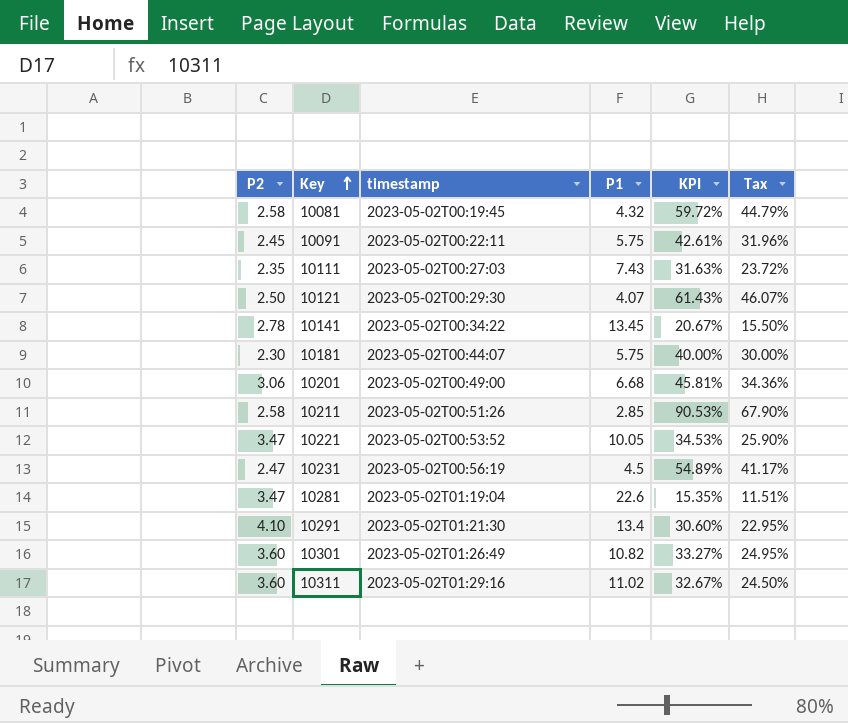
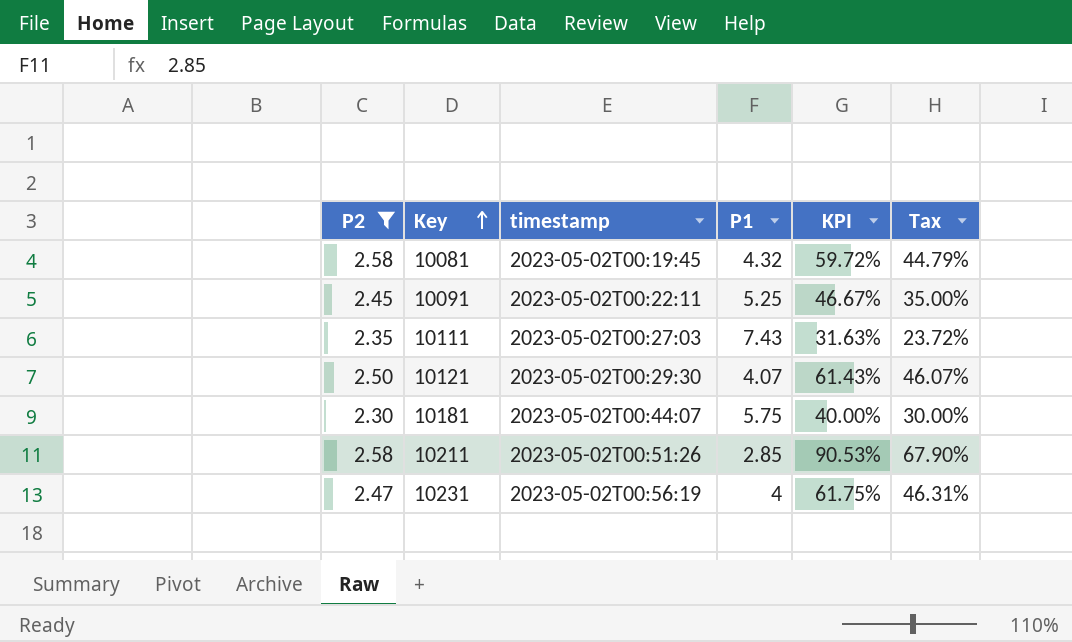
filter: none -> P2 <= 2.58
10091 | P1: 5.75 -> 5.25
10091 | KPI: 42.61% -> 46.67%
10091 | Tax: 31.96% -> 35.00%
10231 | P1: 4.5 -> 4
10231 | KPI: 54.89% -> 61.75%
10231 | Tax: 41.17% -> 46.31%

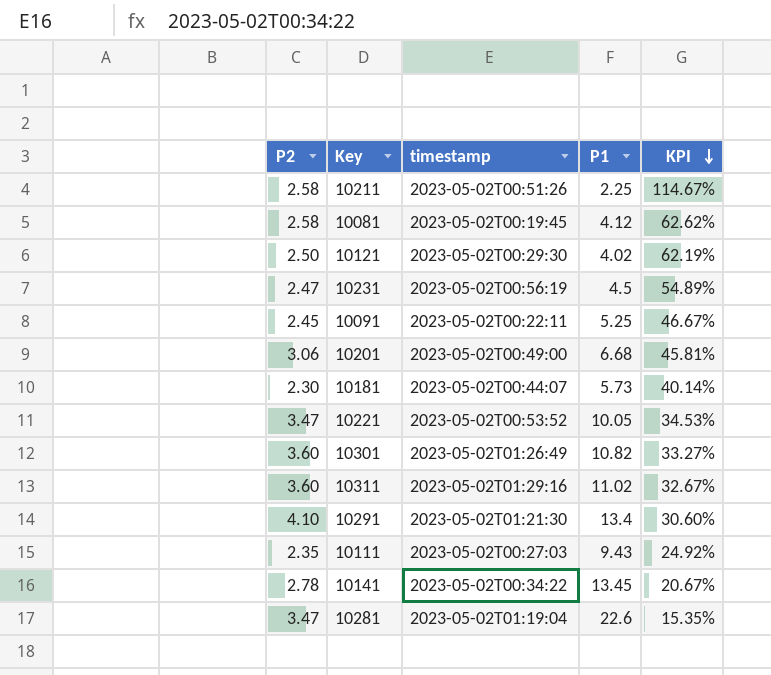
filter: P2 <= 2.58 -> none
row order: Key ascending -> KPI descending
column Tax | formula: [KPI] * 0.75 -> none
10211 | P1: 2.85 -> 2.25
10211 | KPI: 90.53% -> 114.67%
10081 | P1: 4.32 -> 4.12
10081 | KPI: 59.72% -> 62.62%
10121 | P1: 4.07 -> 4.02
10121 | KPI: 61.43% -> 62.19%
10231 | P1: 4 -> 4.5
10231 | KPI: 61.75% -> 54.89%
10181 | P1: 5.75 -> 5.73
10181 | KPI: 40.00% -> 40.14%
10111 | P1: 7.43 -> 9.43
10111 | KPI: 31.63% -> 24.92%

